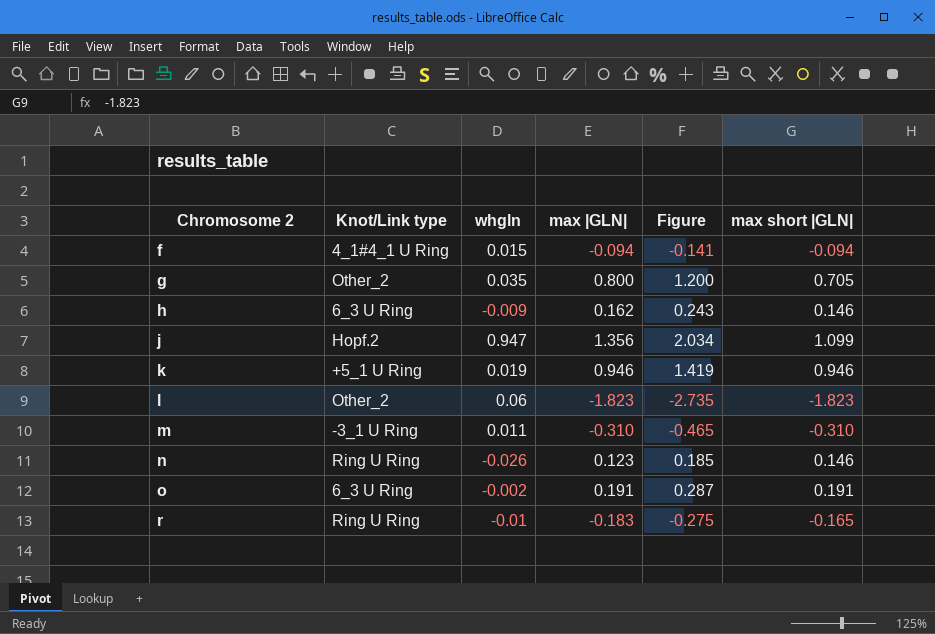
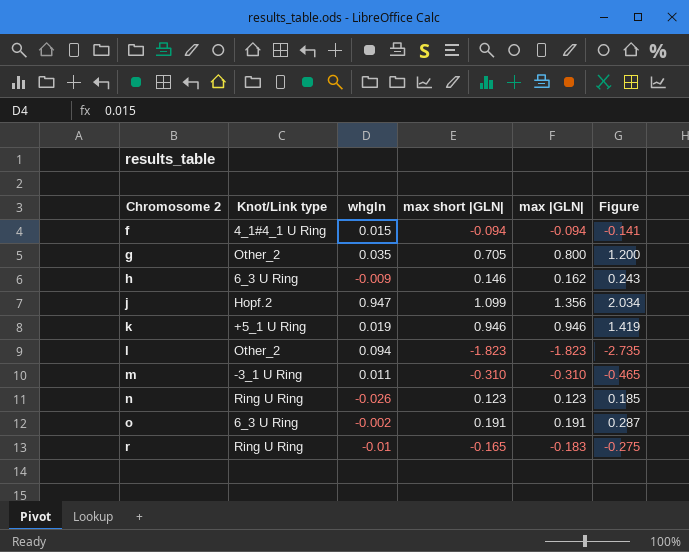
column max short |GLN| | position: 6 -> 4
l | whgln: 0.06 -> 0.094
n | max short |GLN|: 0.146 -> 0.123

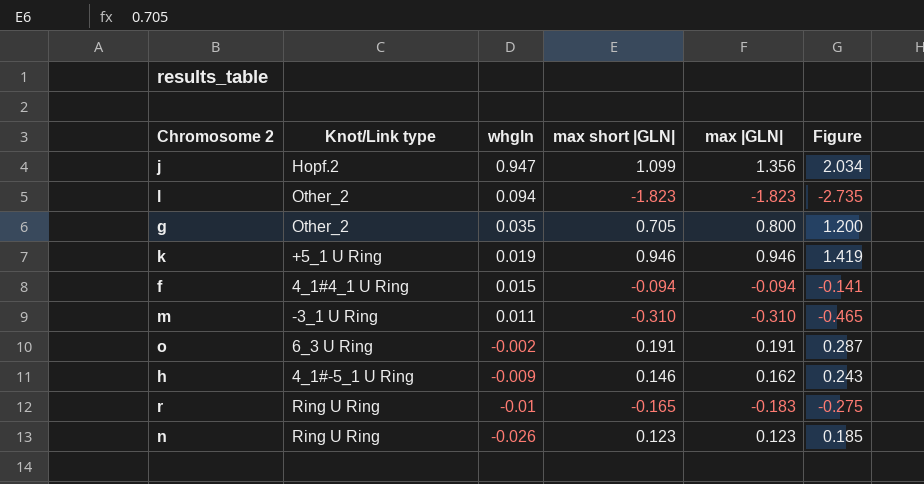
row order: Chromosome 2 ascending -> whgln descending
h | Knot/Link type: 6_3 U Ring -> 4_1#-5_1 U Ring

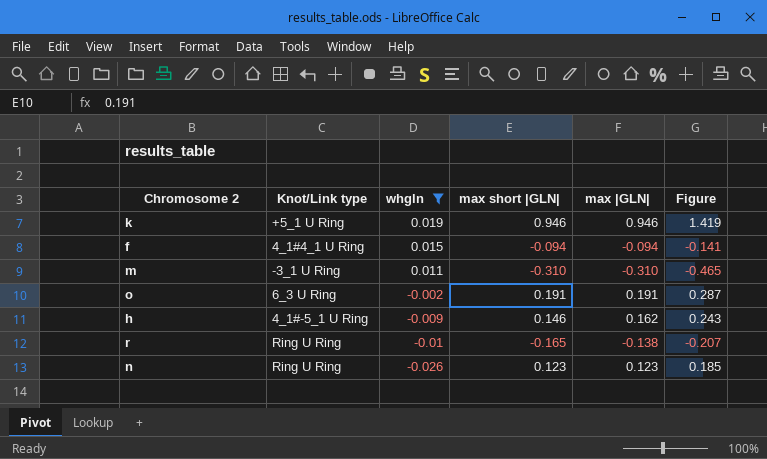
filter: none -> whgln <= 0.019
r | max |GLN|: -0.183 -> -0.138
r | Figure: -0.275 -> -0.207

